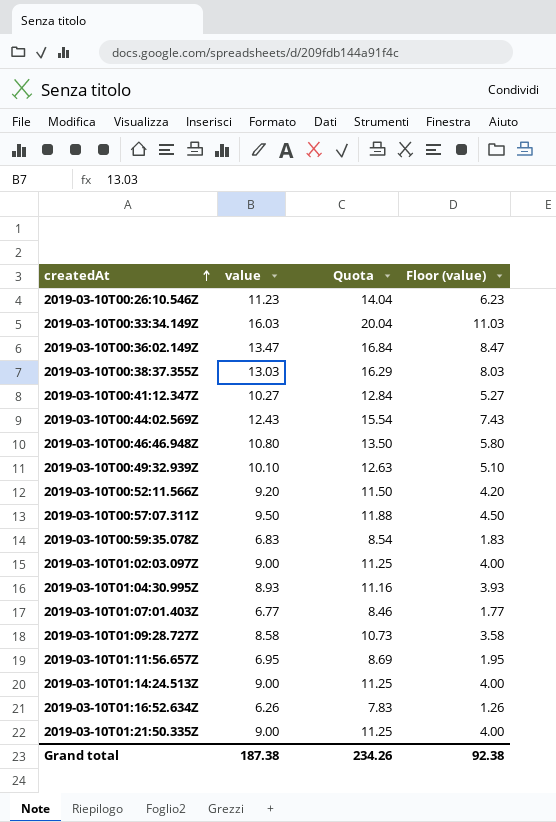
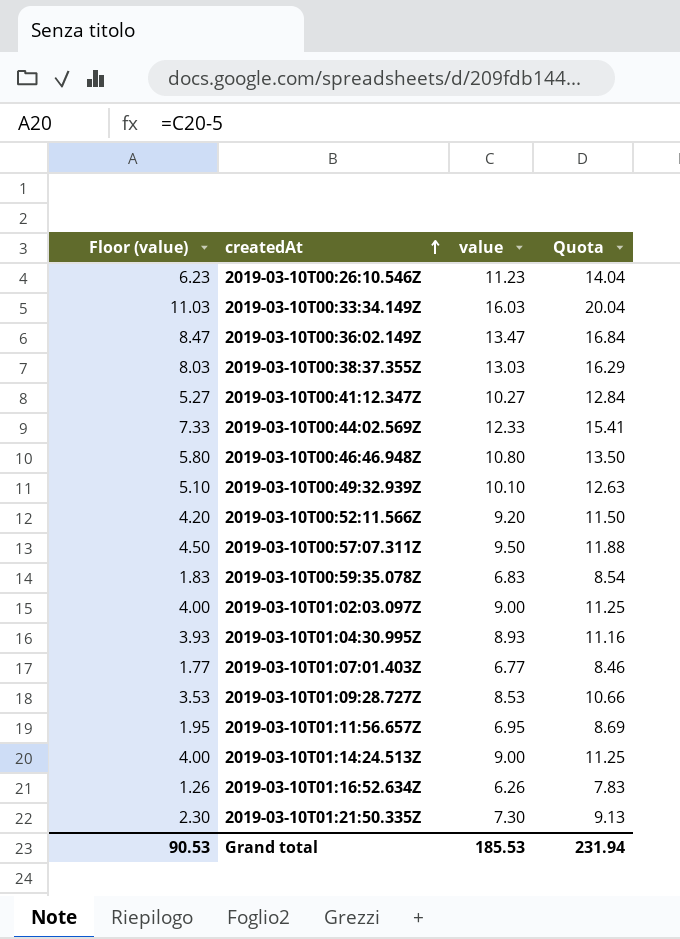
column Floor (value) | position: 4 -> 1
2019-03-10T00:44:02.569Z | Floor (value): 7.43 -> 7.33
2019-03-10T00:44:02.569Z | value: 12.43 -> 12.33
2019-03-10T00:44:02.569Z | Quota: 15.54 -> 15.41
2019-03-10T01:09:28.727Z | Floor (value): 3.58 -> 3.53
2019-03-10T01:09:28.727Z | value: 8.58 -> 8.53
2019-03-10T01:09:28.727Z | Quota: 10.73 -> 10.66
2019-03-10T01:21:50.335Z | Floor (value): 4.00 -> 2.30
2019-03-10T01:21:50.335Z | value: 9.00 -> 7.30
2019-03-10T01:21:50.335Z | Quota: 11.25 -> 9.13
Grand total | Floor (value): 92.38 -> 90.53
Grand total | value: 187.38 -> 185.53
Grand total | Quota: 234.26 -> 231.94

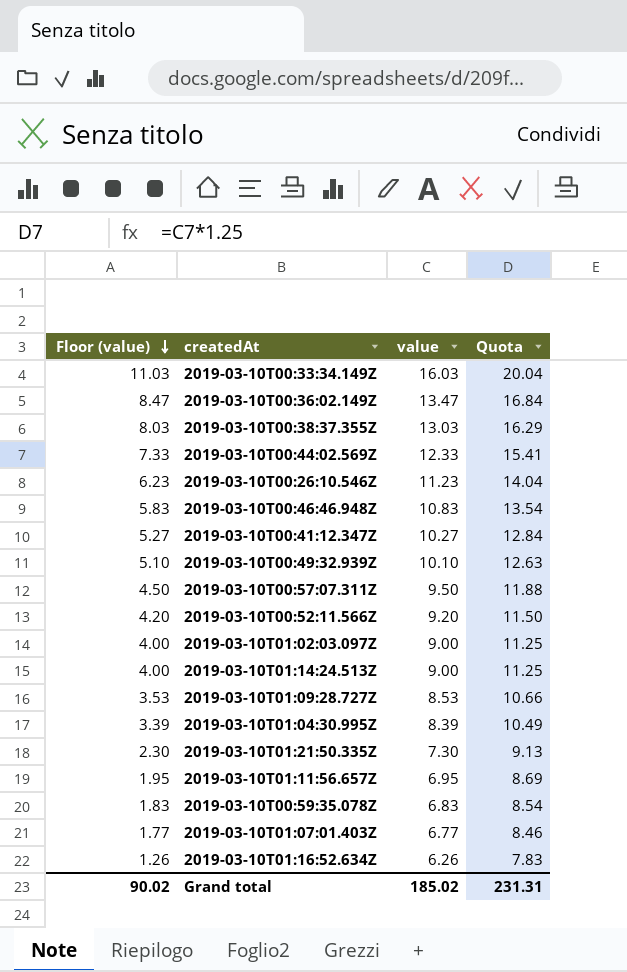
row order: createdAt ascending -> Floor (value) descending
2019-03-10T00:46:46.948Z | Floor (value): 5.80 -> 5.83
2019-03-10T00:46:46.948Z | value: 10.80 -> 10.83
2019-03-10T00:46:46.948Z | Quota: 13.50 -> 13.54
2019-03-10T01:04:30.995Z | Floor (value): 3.93 -> 3.39
2019-03-10T01:04:30.995Z | value: 8.93 -> 8.39
2019-03-10T01:04:30.995Z | Quota: 11.16 -> 10.49
Grand total | Floor (value): 90.53 -> 90.02
Grand total | value: 185.53 -> 185.02
Grand total | Quota: 231.94 -> 231.31

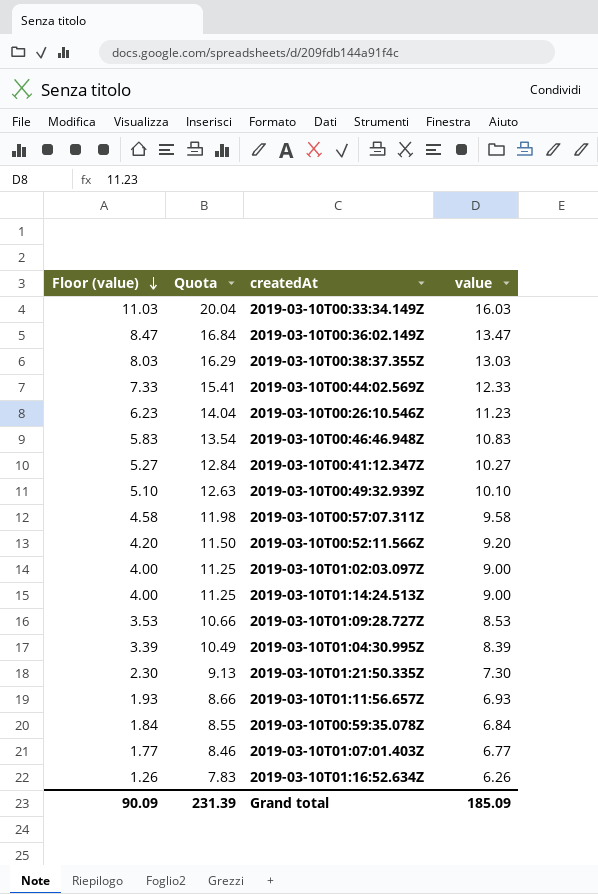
column Quota | position: 4 -> 2
2019-03-10T00:57:07.311Z | Floor (value): 4.50 -> 4.58
2019-03-10T00:57:07.311Z | Quota: 11.88 -> 11.98
2019-03-10T00:57:07.311Z | value: 9.50 -> 9.58
2019-03-10T01:11:56.657Z | Floor (value): 1.95 -> 1.93
2019-03-10T01:11:56.657Z | Quota: 8.69 -> 8.66
2019-03-10T01:11:56.657Z | value: 6.95 -> 6.93
2019-03-10T00:59:35.078Z | Floor (value): 1.83 -> 1.84
2019-03-10T00:59:35.078Z | Quota: 8.54 -> 8.55
2019-03-10T00:59:35.078Z | value: 6.83 -> 6.84
Grand total | Floor (value): 90.02 -> 90.09
Grand total | Quota: 231.31 -> 231.39
Grand total | value: 185.02 -> 185.09

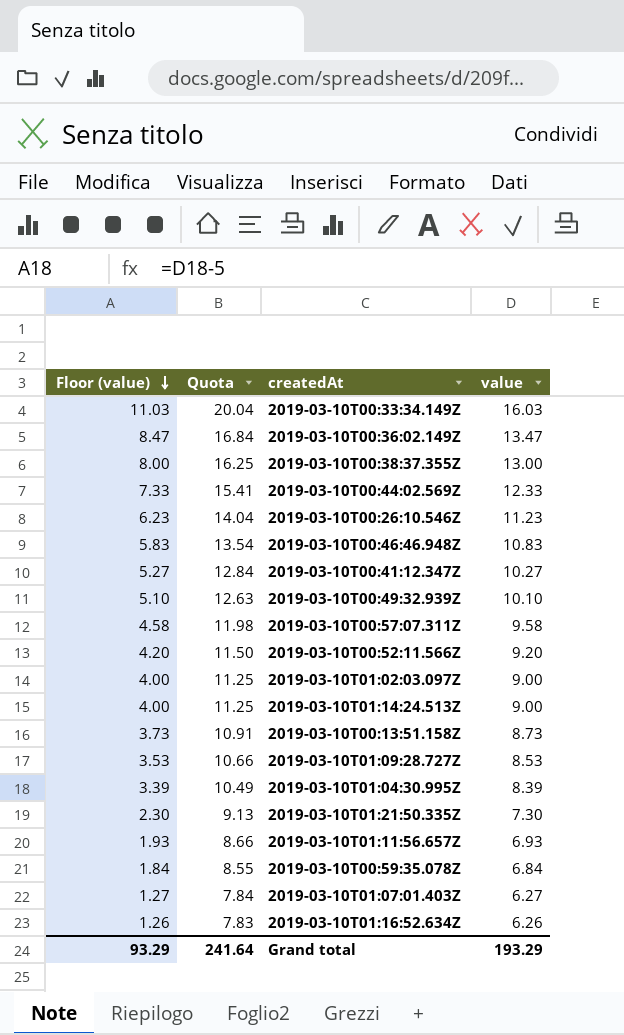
2019-03-10T00:38:37.355Z | Floor (value): 8.03 -> 8.00
2019-03-10T00:38:37.355Z | Quota: 16.29 -> 16.25
2019-03-10T00:38:37.355Z | value: 13.03 -> 13.00
row 2019-03-10T00:13:51.158Z: none -> 3.73 | 10.91 | 8.73
2019-03-10T01:07:01.403Z | Floor (value): 1.77 -> 1.27
2019-03-10T01:07:01.403Z | Quota: 8.46 -> 7.84
2019-03-10T01:07:01.403Z | value: 6.77 -> 6.27
Grand total | Floor (value): 90.09 -> 93.29
Grand total | Quota: 231.39 -> 241.64
Grand total | value: 185.09 -> 193.29

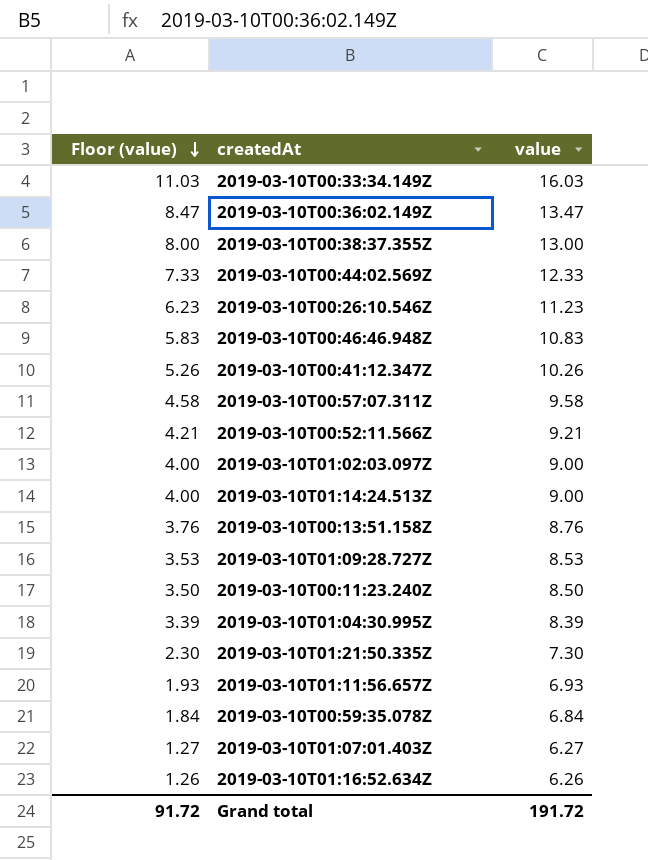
column Quota | formula: [value] * 1.25 -> none
row 2019-03-10T00:49:32.939Z: 5.10 | 12.63 | 10.10 -> none
2019-03-10T00:41:12.347Z | Floor (value): 5.27 -> 5.26
2019-03-10T00:41:12.347Z | value: 10.27 -> 10.26
2019-03-10T00:52:11.566Z | Floor (value): 4.20 -> 4.21
2019-03-10T00:52:11.566Z | value: 9.20 -> 9.21
2019-03-10T00:13:51.158Z | Floor (value): 3.73 -> 3.76
2019-03-10T00:13:51.158Z | value: 8.73 -> 8.76
row 2019-03-10T00:11:23.240Z: none -> 3.50 | 8.50
Grand total | Floor (value): 93.29 -> 91.72
Grand total | value: 193.29 -> 191.72

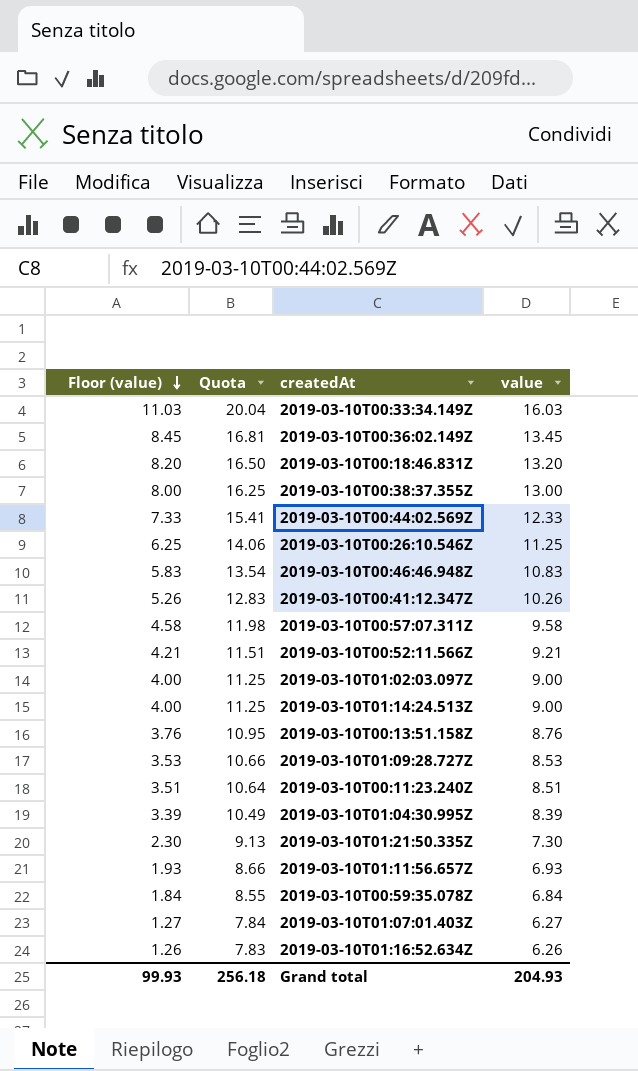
column Quota | formula: none -> [value] * 1.25
2019-03-10T00:36:02.149Z | Floor (value): 8.47 -> 8.45
2019-03-10T00:36:02.149Z | value: 13.47 -> 13.45
row 2019-03-10T00:18:46.831Z: none -> 8.20 | 16.50 | 13.20
2019-03-10T00:26:10.546Z | Floor (value): 6.23 -> 6.25
2019-03-10T00:26:10.546Z | value: 11.23 -> 11.25
2019-03-10T00:11:23.240Z | Floor (value): 3.50 -> 3.51
2019-03-10T00:11:23.240Z | value: 8.50 -> 8.51
Grand total | Floor (value): 91.72 -> 99.93
Grand total | value: 191.72 -> 204.93

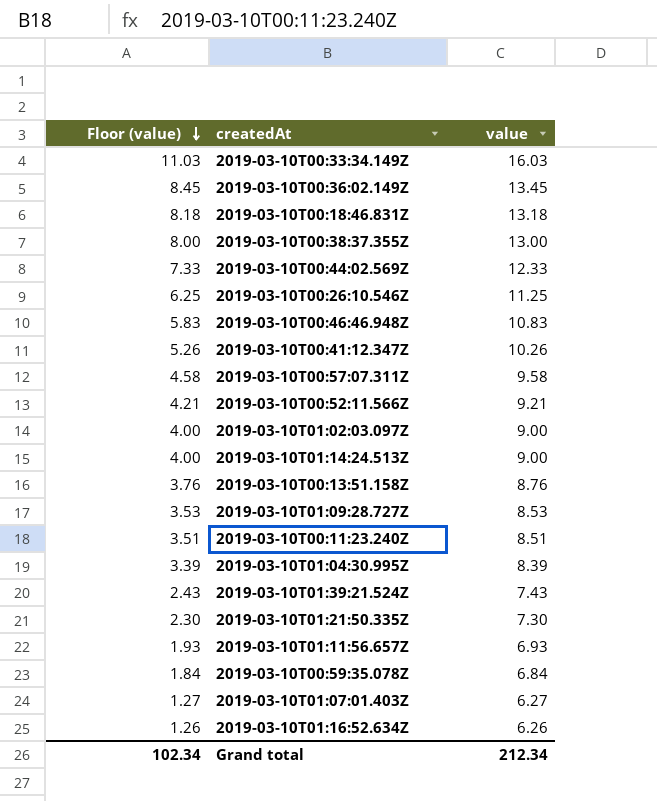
column Quota | formula: [value] * 1.25 -> none
2019-03-10T00:18:46.831Z | Floor (value): 8.20 -> 8.18
2019-03-10T00:18:46.831Z | value: 13.20 -> 13.18
row 2019-03-10T01:39:21.524Z: none -> 2.43 | 7.43
Grand total | Floor (value): 99.93 -> 102.34
Grand total | value: 204.93 -> 212.34

